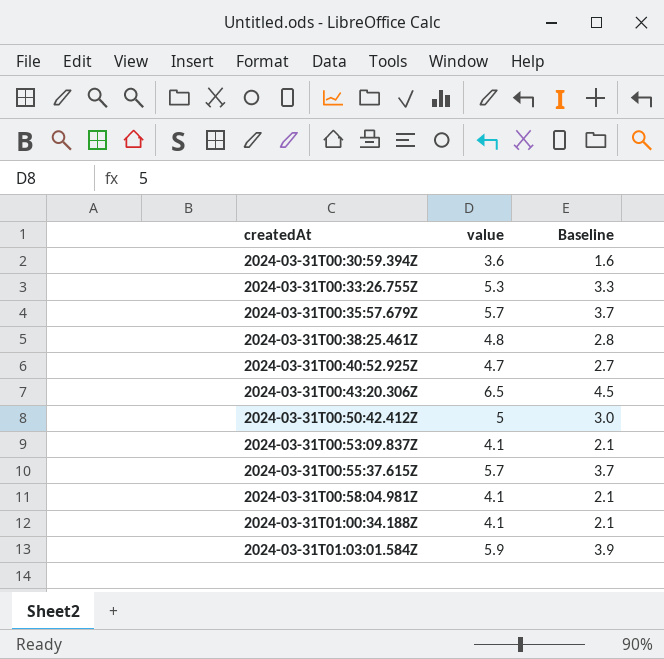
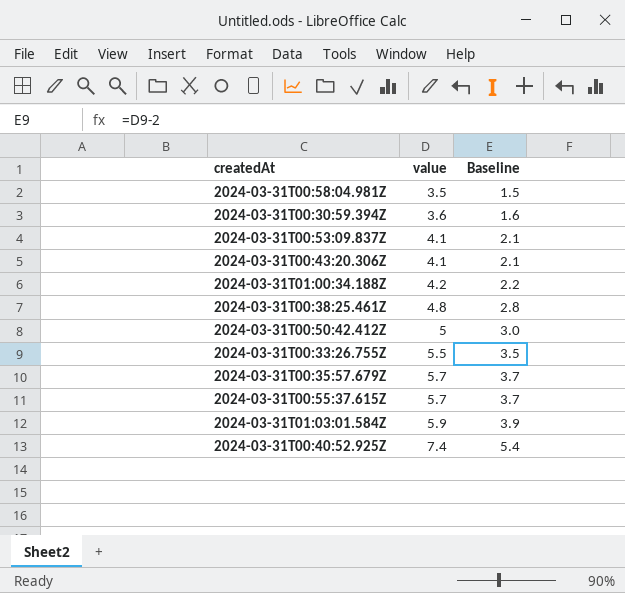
row order: createdAt ascending -> value ascending
2024-03-31T00:58:04.981Z | value: 4.1 -> 3.5
2024-03-31T00:58:04.981Z | Baseline: 2.1 -> 1.5
2024-03-31T00:43:20.306Z | value: 6.5 -> 4.1
2024-03-31T00:43:20.306Z | Baseline: 4.5 -> 2.1
2024-03-31T01:00:34.188Z | value: 4.1 -> 4.2
2024-03-31T01:00:34.188Z | Baseline: 2.1 -> 2.2
2024-03-31T00:33:26.755Z | value: 5.3 -> 5.5
2024-03-31T00:33:26.755Z | Baseline: 3.3 -> 3.5
2024-03-31T00:40:52.925Z | value: 4.7 -> 7.4
2024-03-31T00:40:52.925Z | Baseline: 2.7 -> 5.4

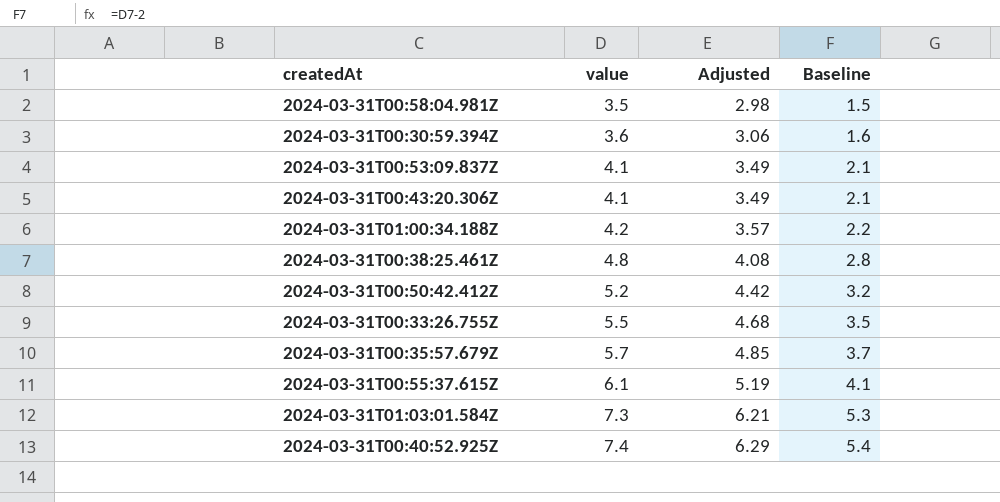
column Adjusted | formula: none -> [value] * 0.85
2024-03-31T00:50:42.412Z | value: 5 -> 5.2
2024-03-31T00:50:42.412Z | Baseline: 3.0 -> 3.2
2024-03-31T00:55:37.615Z | value: 5.7 -> 6.1
2024-03-31T00:55:37.615Z | Baseline: 3.7 -> 4.1
2024-03-31T01:03:01.584Z | value: 5.9 -> 7.3
2024-03-31T01:03:01.584Z | Baseline: 3.9 -> 5.3

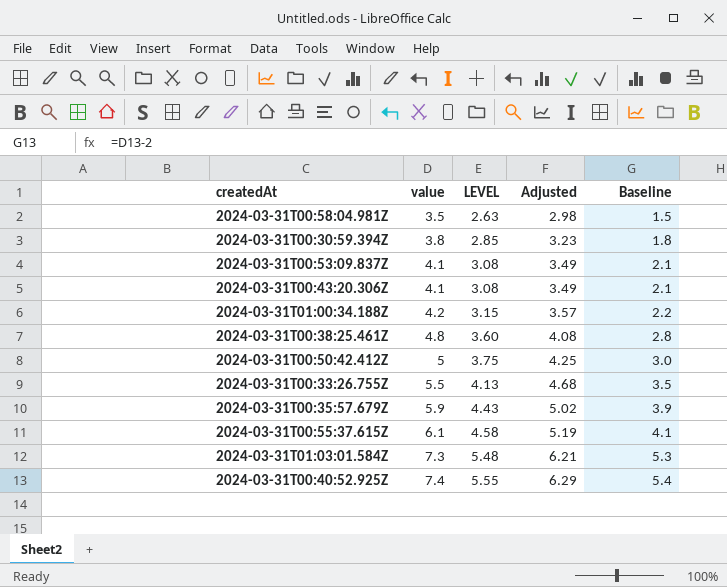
column LEVEL | formula: none -> [value] * 0.75
2024-03-31T00:30:59.394Z | value: 3.6 -> 3.8
2024-03-31T00:30:59.394Z | Adjusted: 3.06 -> 3.23
2024-03-31T00:30:59.394Z | Baseline: 1.6 -> 1.8
2024-03-31T00:50:42.412Z | value: 5.2 -> 5
2024-03-31T00:50:42.412Z | Adjusted: 4.42 -> 4.25
2024-03-31T00:50:42.412Z | Baseline: 3.2 -> 3.0
2024-03-31T00:35:57.679Z | value: 5.7 -> 5.9
2024-03-31T00:35:57.679Z | Adjusted: 4.85 -> 5.02
2024-03-31T00:35:57.679Z | Baseline: 3.7 -> 3.9

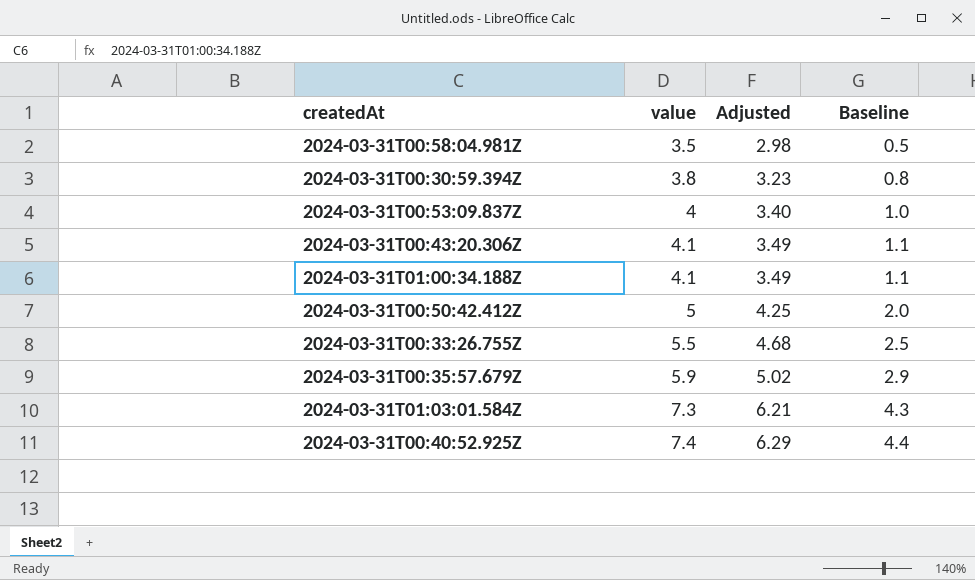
column LEVEL | formula: [value] * 0.75 -> none
column Baseline | formula: [value] - 2 -> [value] - 3
row 2024-03-31T00:38:25.461Z: 4.8 | 3.60 | 4.08 | 2.8 -> none
row 2024-03-31T00:55:37.615Z: 6.1 | 4.58 | 5.19 | 4.1 -> none
2024-03-31T00:53:09.837Z | value: 4.1 -> 4
2024-03-31T00:53:09.837Z | Adjusted: 3.49 -> 3.40
2024-03-31T01:00:34.188Z | value: 4.2 -> 4.1
2024-03-31T01:00:34.188Z | Adjusted: 3.57 -> 3.49

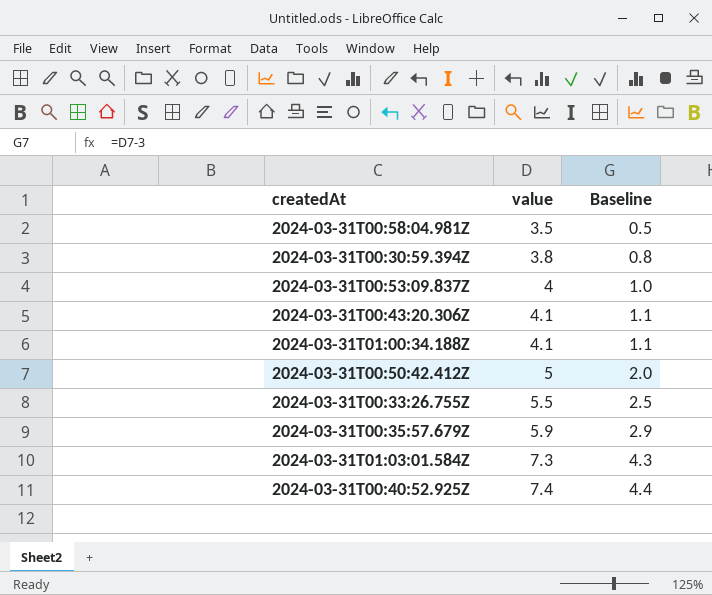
column Adjusted | formula: [value] * 0.85 -> none

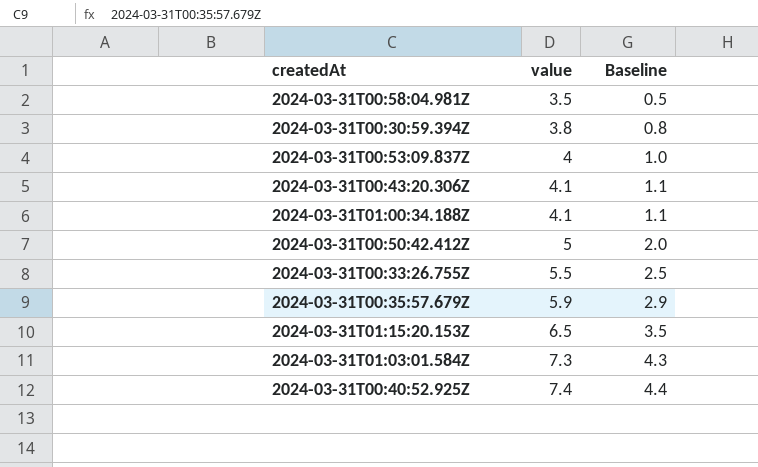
row 2024-03-31T01:15:20.153Z: none -> 6.5 | 3.5

